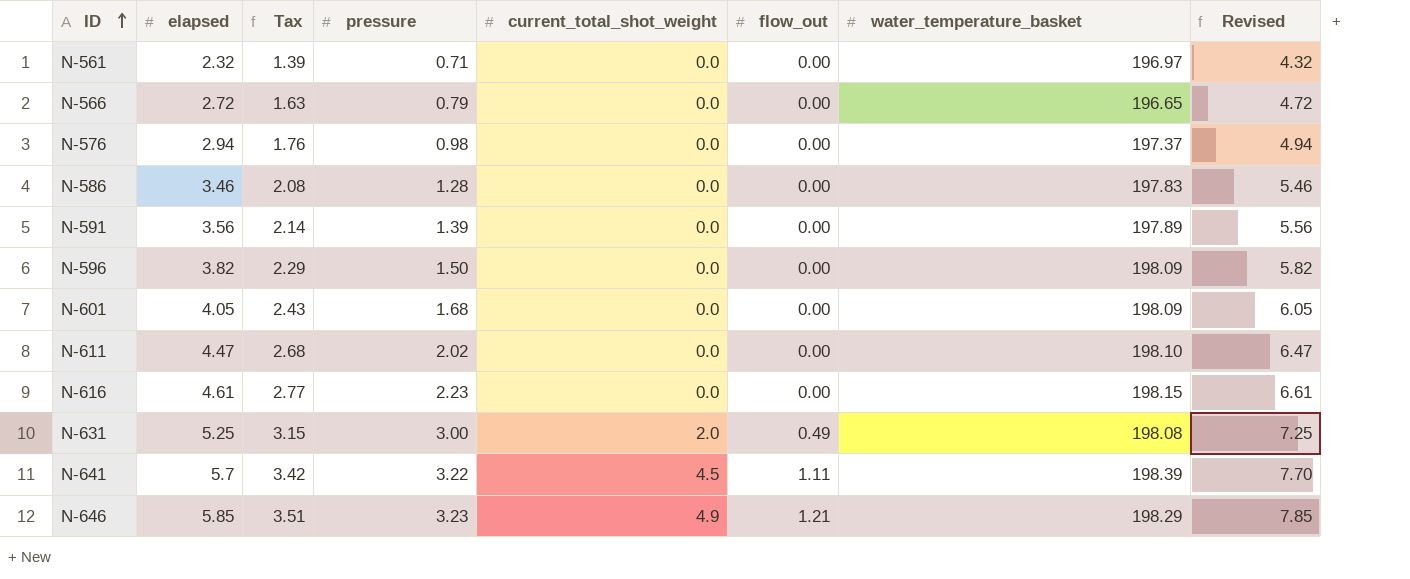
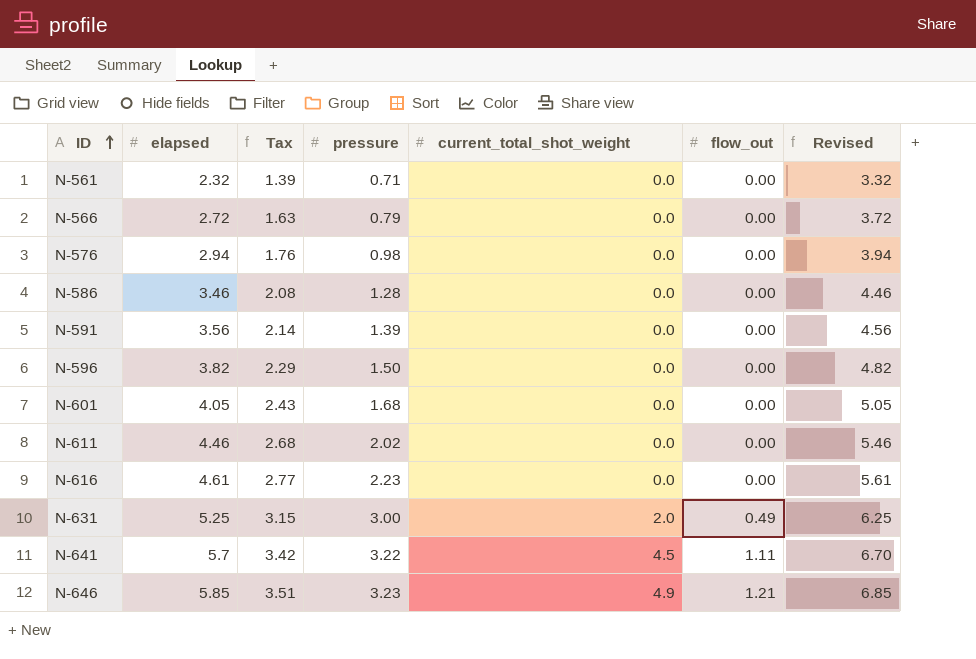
column water_temperature_basket | position: 7 -> none
column Revised | formula: [elapsed] + 2 -> [elapsed] + 1
N-611 | elapsed: 4.47 -> 4.46

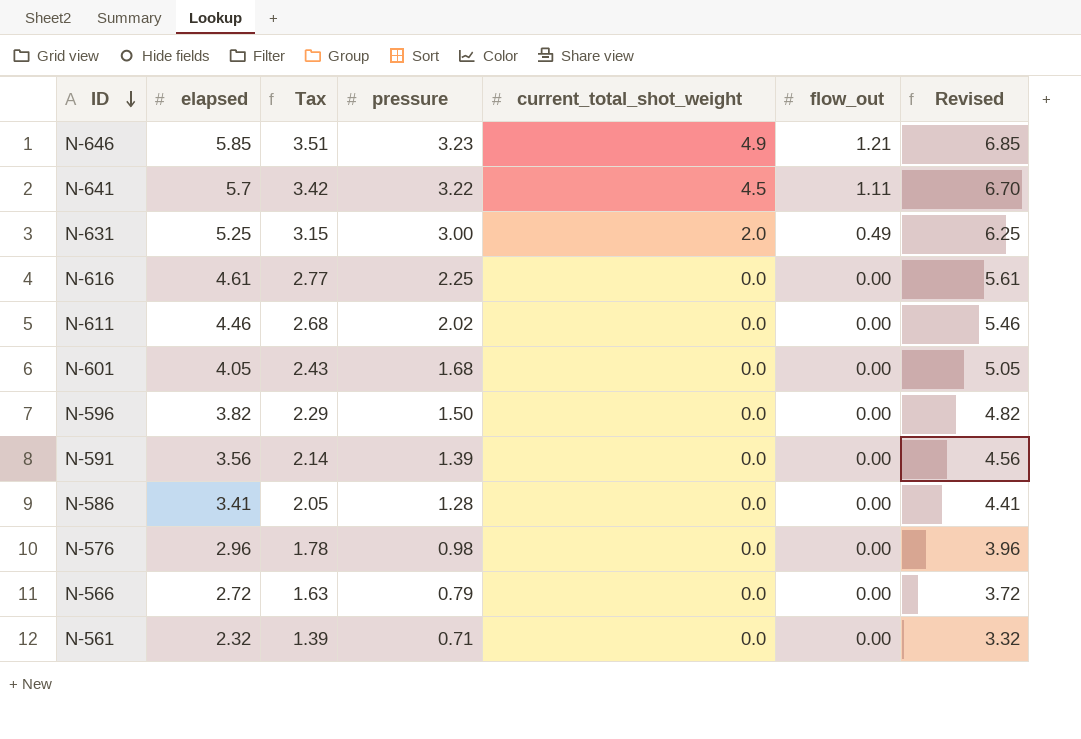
row order: ID ascending -> ID descending
N-616 | pressure: 2.23 -> 2.25
N-586 | elapsed: 3.46 -> 3.41
N-586 | Tax: 2.08 -> 2.05
N-586 | Revised: 4.46 -> 4.41
N-576 | elapsed: 2.94 -> 2.96
N-576 | Tax: 1.76 -> 1.78
N-576 | Revised: 3.94 -> 3.96

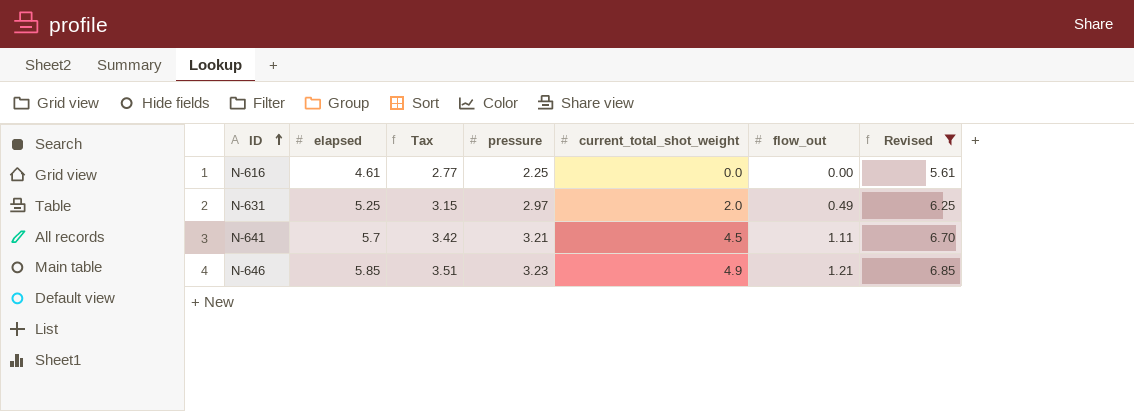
filter: none -> Revised >= 5.61
row order: ID descending -> ID ascending
N-631 | pressure: 3.00 -> 2.97
N-641 | pressure: 3.22 -> 3.21

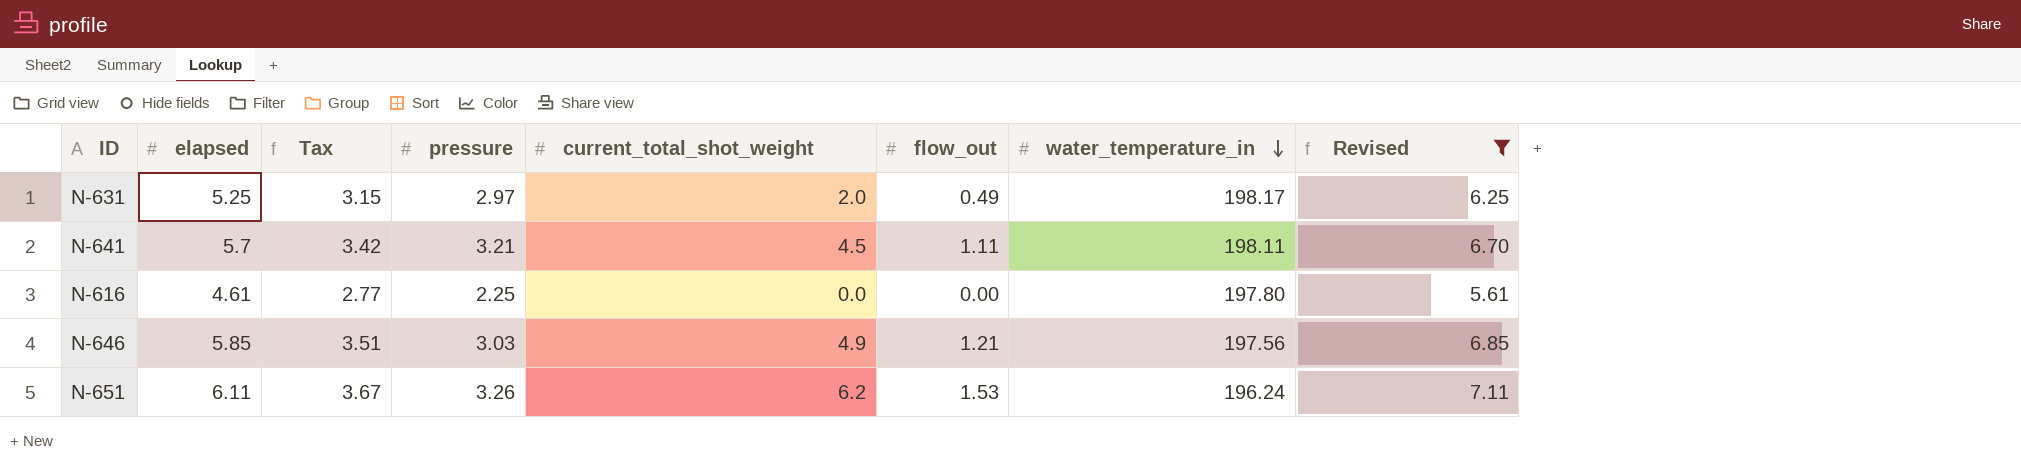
row order: ID ascending -> water_temperature_in descending
column water_temperature_in | position: none -> 7
N-646 | pressure: 3.23 -> 3.03
row N-651: none -> 6.11 | 3.67 | 3.26 | 6.2 | 1.53 | 196.24 | 7.11

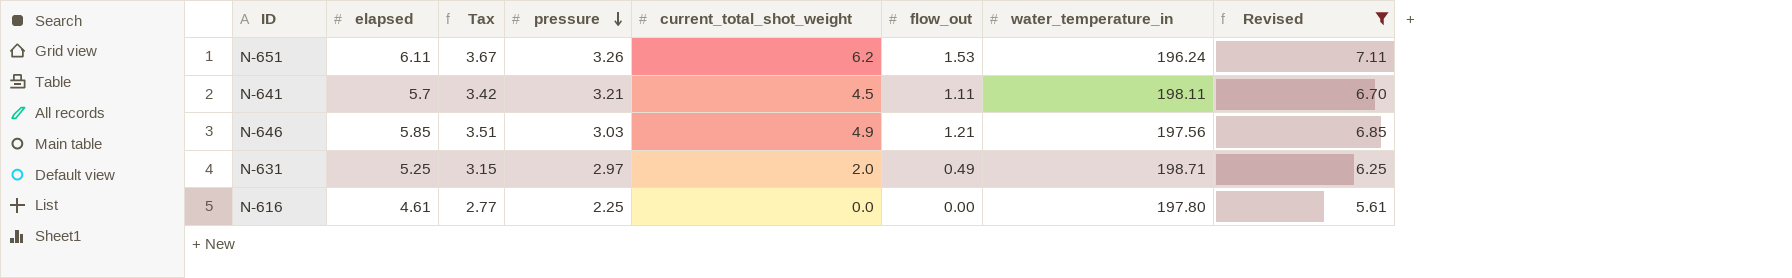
row order: water_temperature_in descending -> pressure descending
N-631 | water_temperature_in: 198.17 -> 198.71

